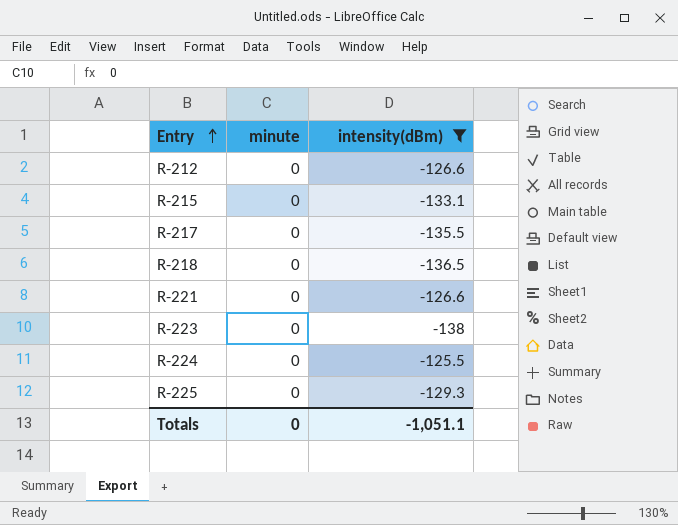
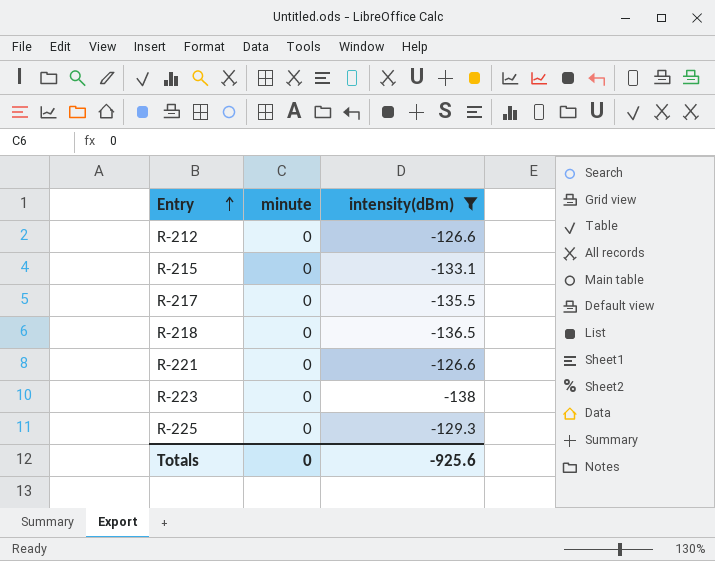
row R-224: 0 | -125.5 -> none
Totals | intensity(dBm): -1,051.1 -> -925.6

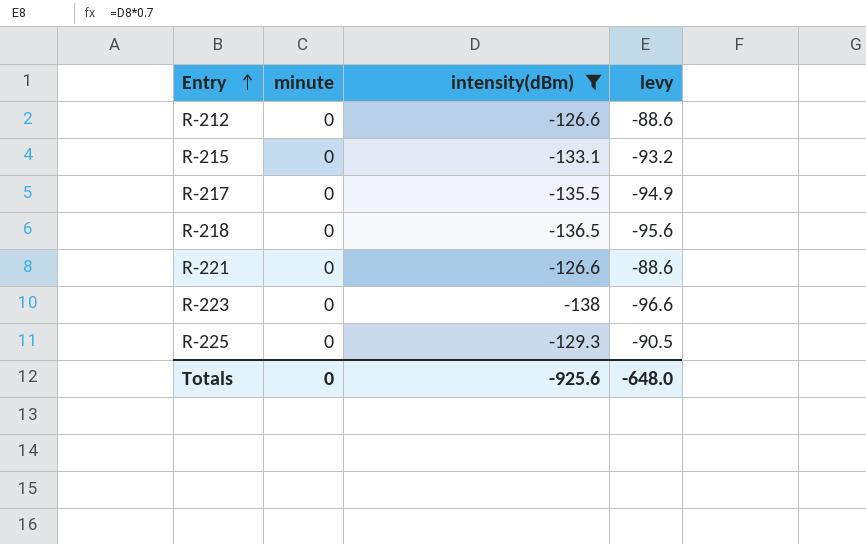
column levy | formula: none -> [intensity(dBm)] * 0.7

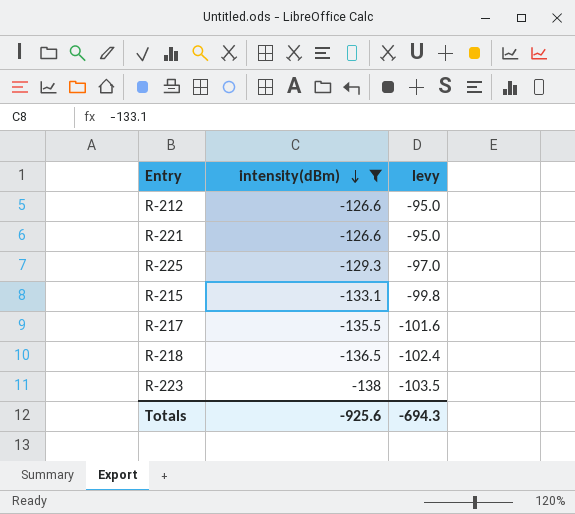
row order: Entry ascending -> intensity(dBm) descending
column minute | position: 2 -> none
column levy | formula: [intensity(dBm)] * 0.7 -> [intensity(dBm)] * 0.75
Totals | levy: -648.0 -> -694.3

